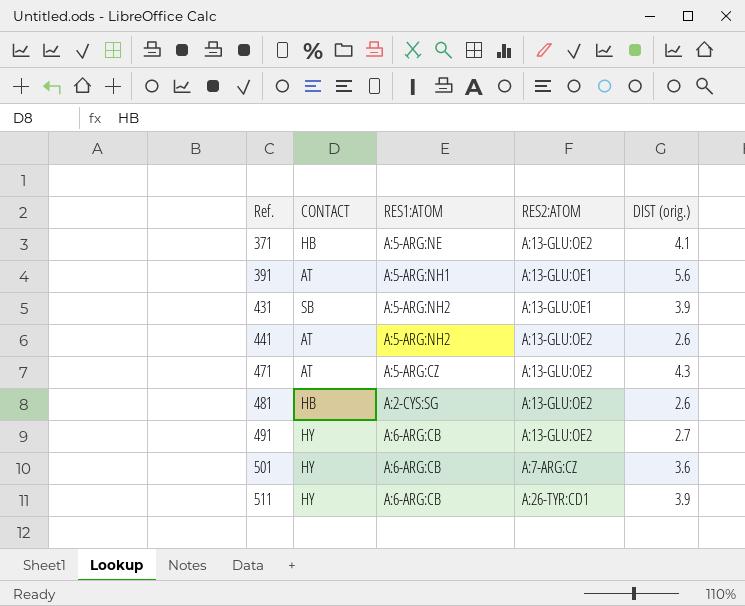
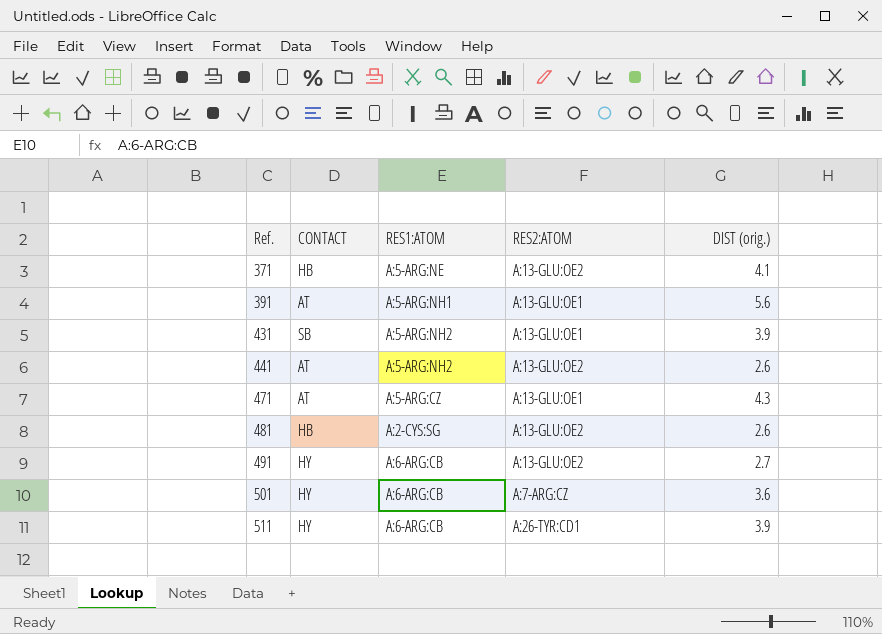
471 | RES2:ATOM: A:13-GLU:OE2 -> A:13-GLU:OE1

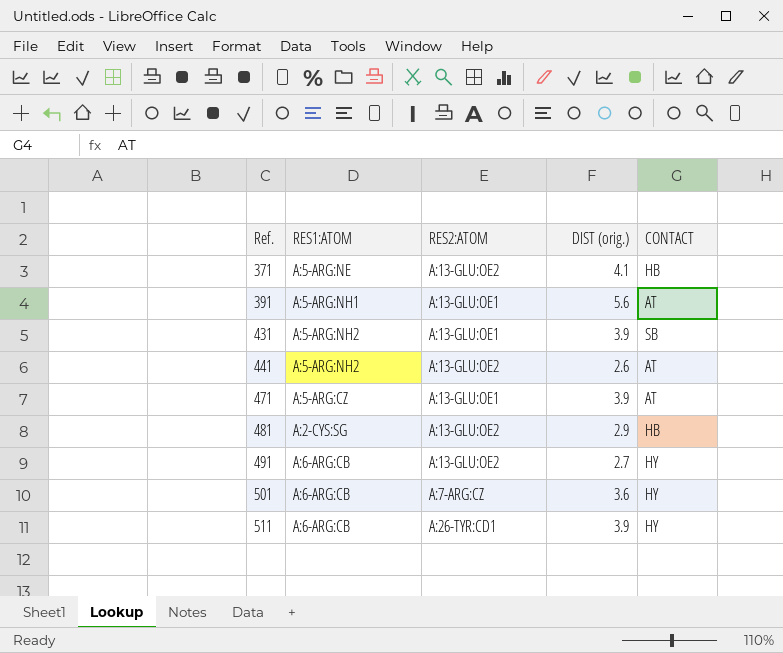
column CONTACT | position: 2 -> 5
471 | DIST (orig.): 4.3 -> 3.9
481 | DIST (orig.): 2.6 -> 2.9

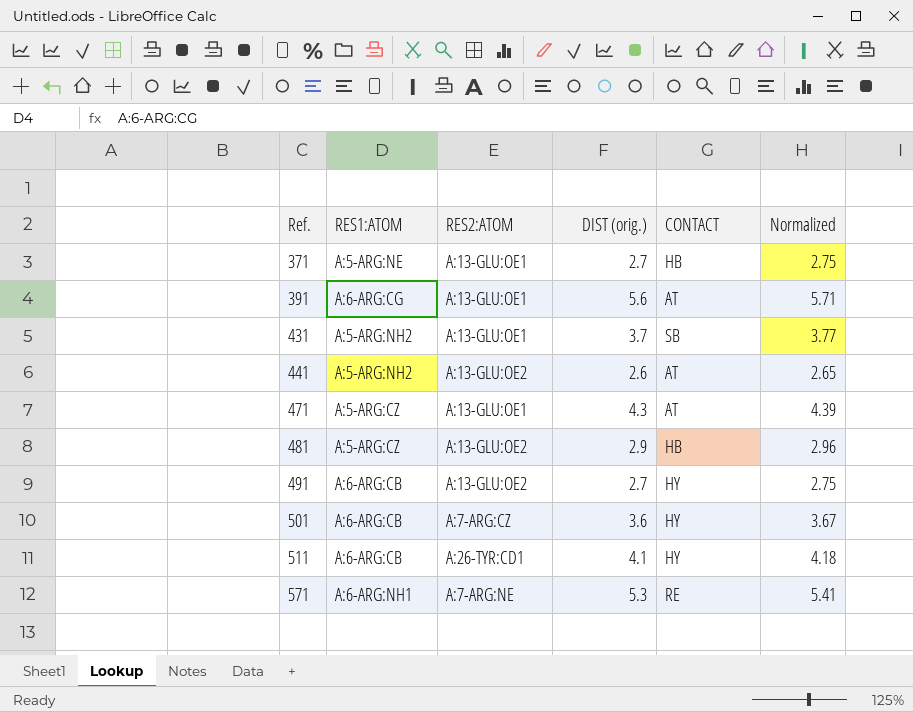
column Normalized | formula: none -> [DIST (orig.)] * 1.02
371 | RES2:ATOM: A:13-GLU:OE2 -> A:13-GLU:OE1
371 | DIST (orig.): 4.1 -> 2.7
391 | RES1:ATOM: A:5-ARG:NH1 -> A:6-ARG:CG
431 | DIST (orig.): 3.9 -> 3.7
471 | DIST (orig.): 3.9 -> 4.3
481 | RES1:ATOM: A:2-CYS:SG -> A:5-ARG:CZ
511 | DIST (orig.): 3.9 -> 4.1
row 571: none -> A:6-ARG:NH1 | A:7-ARG:NE | 5.3 | RE | 5.41

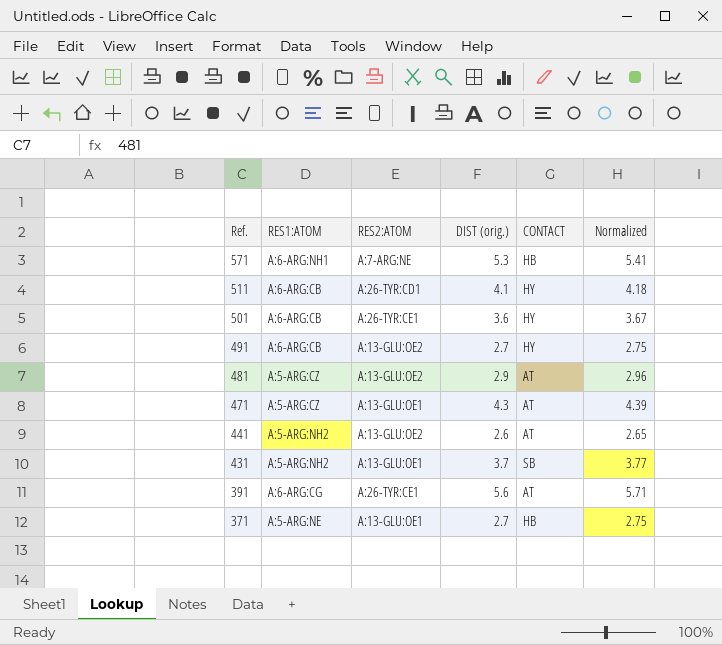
row order: Ref. ascending -> Ref. descending
571 | CONTACT: RE -> HB
501 | RES2:ATOM: A:7-ARG:CZ -> A:26-TYR:CE1
481 | CONTACT: HB -> AT
391 | RES2:ATOM: A:13-GLU:OE1 -> A:26-TYR:CE1

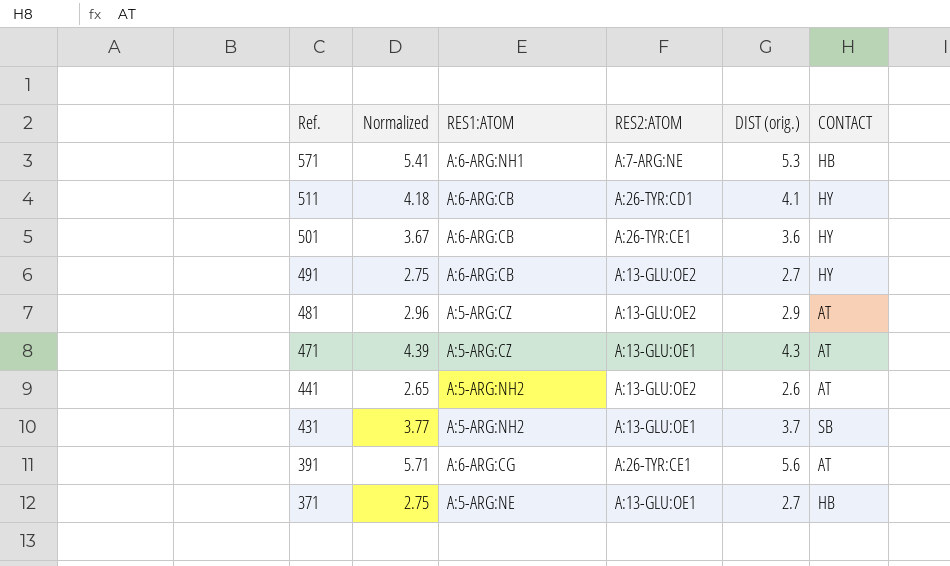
column Normalized | position: 6 -> 2

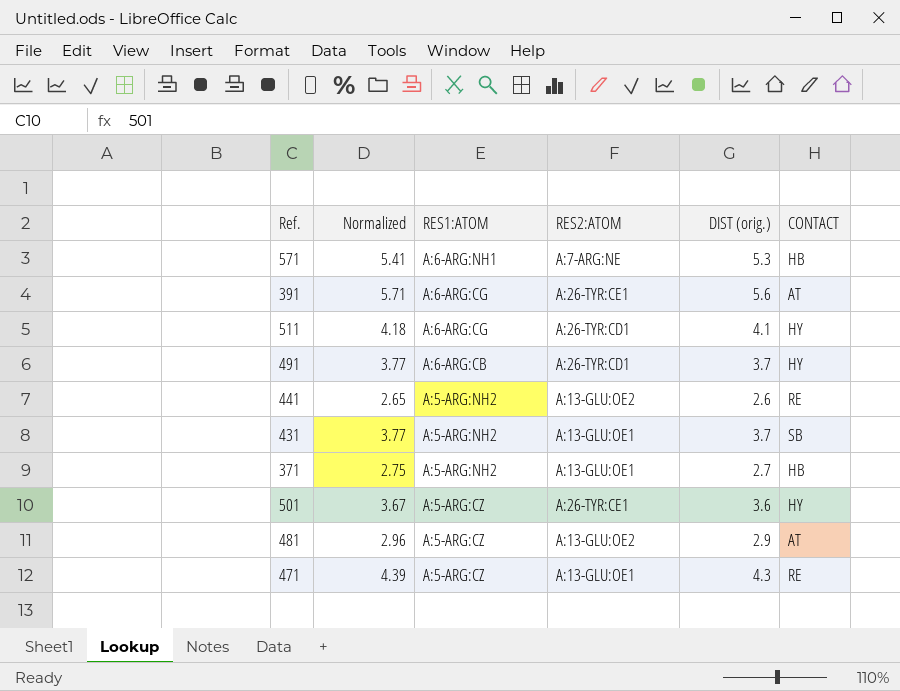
row order: Ref. descending -> RES1:ATOM descending
511 | RES1:ATOM: A:6-ARG:CB -> A:6-ARG:CG
491 | Normalized: 2.75 -> 3.77
491 | RES2:ATOM: A:13-GLU:OE2 -> A:26-TYR:CD1
491 | DIST (orig.): 2.7 -> 3.7
441 | CONTACT: AT -> RE
371 | RES1:ATOM: A:5-ARG:NE -> A:5-ARG:NH2
501 | RES1:ATOM: A:6-ARG:CB -> A:5-ARG:CZ
471 | CONTACT: AT -> RE

